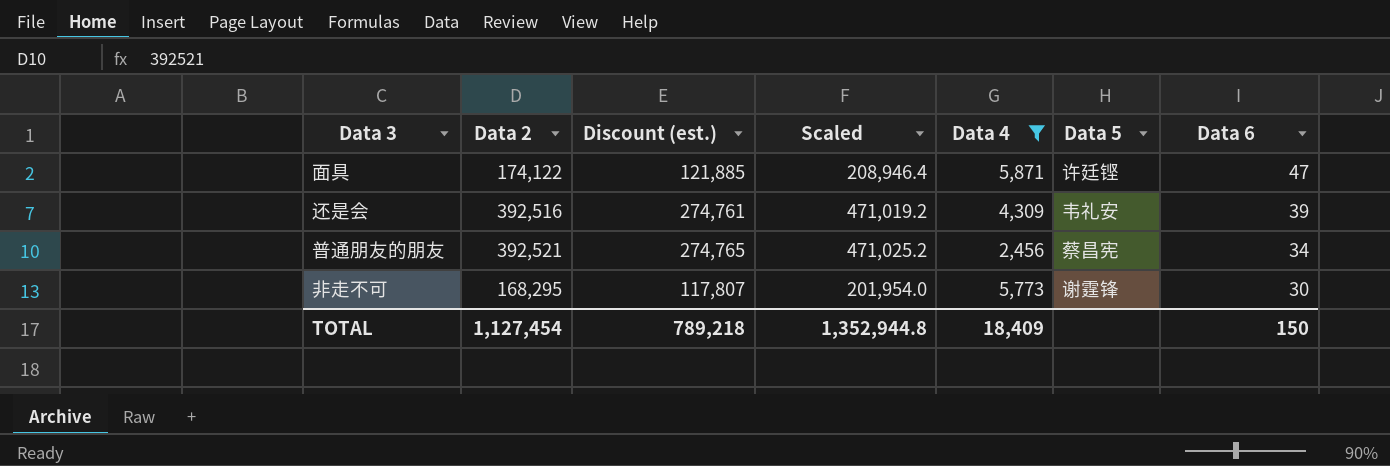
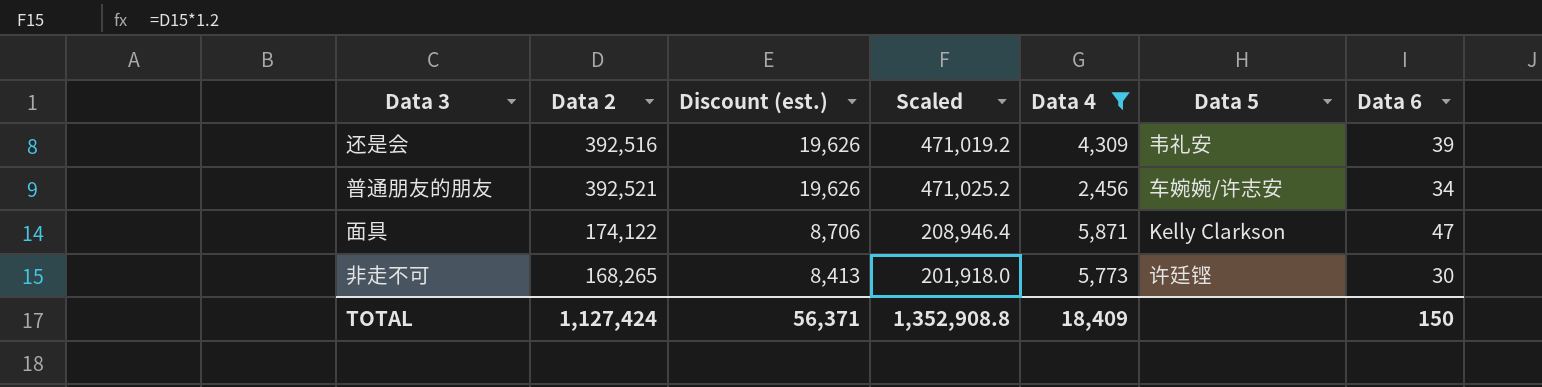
row order: Data 6 descending -> Discount (est.) descending
column Discount (est.) | formula: [Data 2] * 0.7 -> [Data 2] * 0.05
普通朋友的朋友 | Data 5: 蔡昌宪 -> 车婉婉/许志安
面具 | Data 5: 许廷铿 -> Kelly Clarkson
非走不可 | Data 2: 168,295 -> 168,265
非走不可 | Scaled: 201,954.0 -> 201,918.0
非走不可 | Data 5: 谢霆锋 -> 许廷铿
TOTAL | Data 2: 1,127,454 -> 1,127,424
TOTAL | Discount (est.): 789,218 -> 56,371
TOTAL | Scaled: 1,352,944.8 -> 1,352,908.8

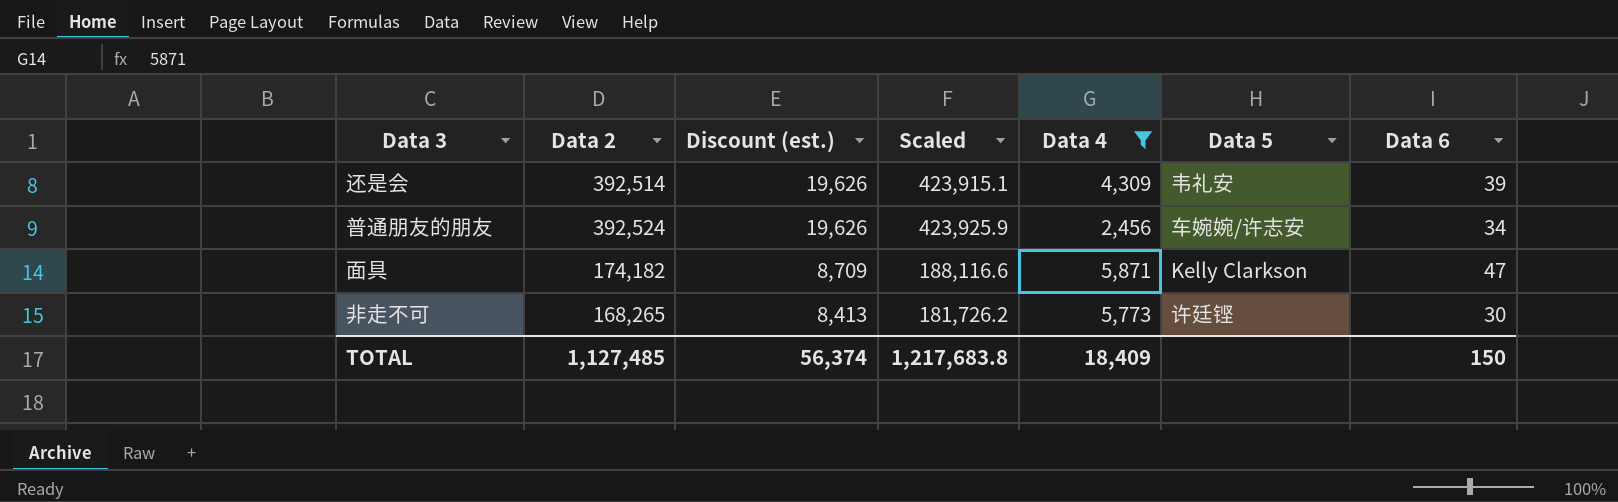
column Scaled | formula: [Data 2] * 1.2 -> [Data 2] * 1.08
还是会 | Data 2: 392,516 -> 392,514
普通朋友的朋友 | Data 2: 392,521 -> 392,524
面具 | Data 2: 174,122 -> 174,182
面具 | Discount (est.): 8,706 -> 8,709
TOTAL | Data 2: 1,127,424 -> 1,127,485
TOTAL | Discount (est.): 56,371 -> 56,374
TOTAL | Scaled: 1,352,908.8 -> 1,217,683.8

